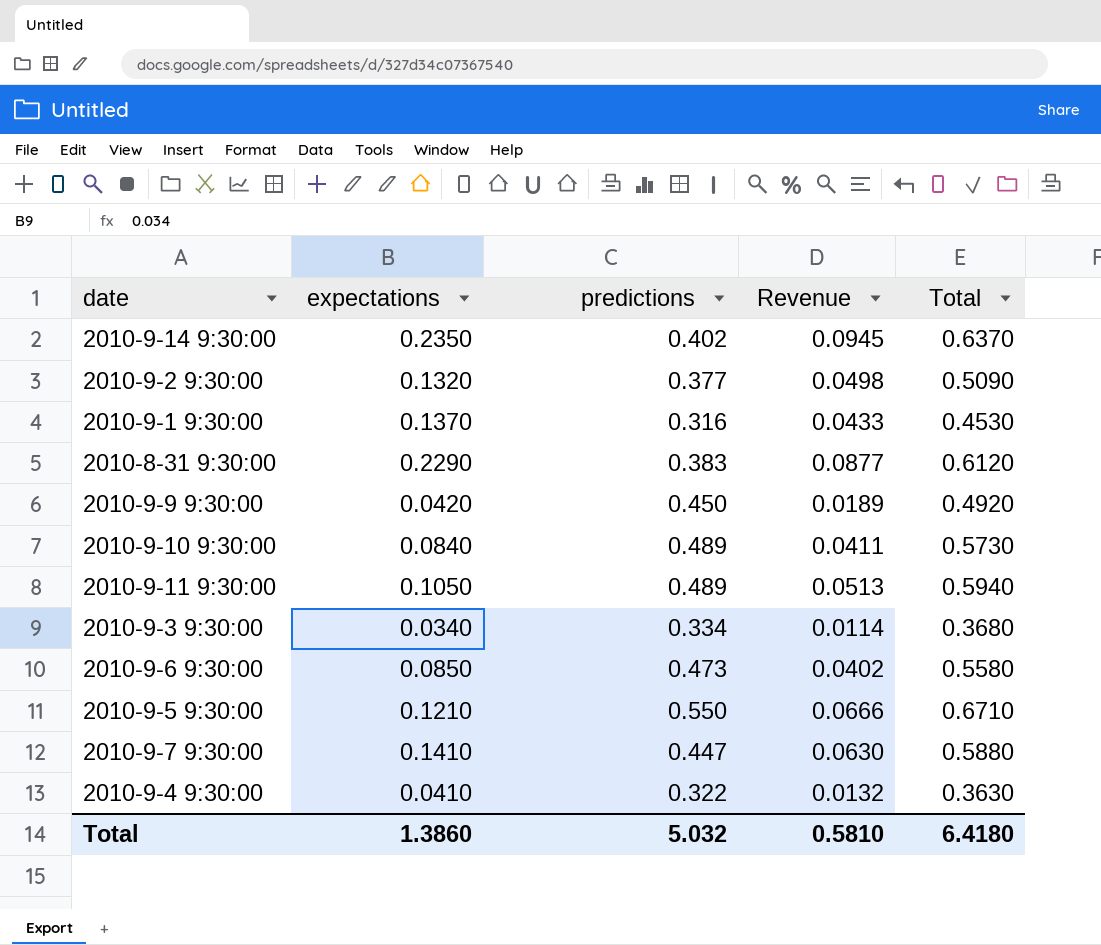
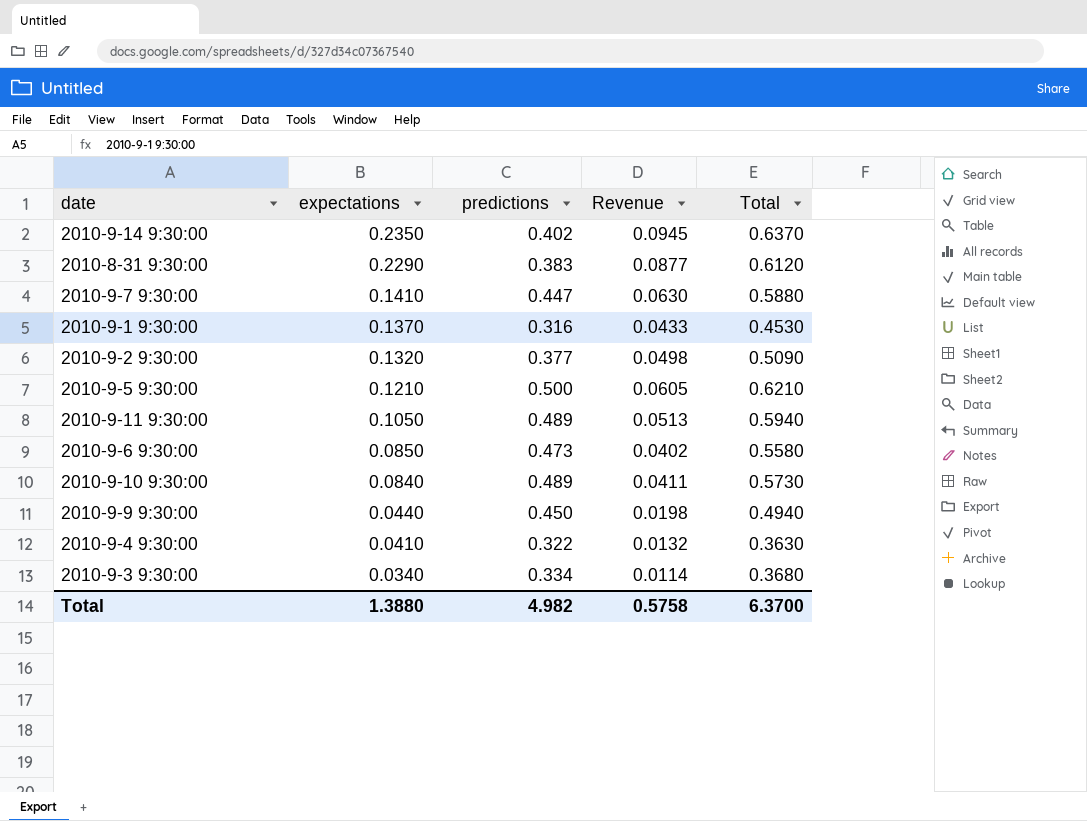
row order: none -> expectations descending
2010-9-5 9:30:00 | predictions: 0.550 -> 0.500
2010-9-5 9:30:00 | Revenue: 0.0666 -> 0.0605
2010-9-5 9:30:00 | Total: 0.6710 -> 0.6210
2010-9-9 9:30:00 | expectations: 0.0420 -> 0.0440
2010-9-9 9:30:00 | Revenue: 0.0189 -> 0.0198
2010-9-9 9:30:00 | Total: 0.4920 -> 0.4940
Total | expectations: 1.3860 -> 1.3880
Total | predictions: 5.032 -> 4.982
Total | Revenue: 0.5810 -> 0.5758
Total | Total: 6.4180 -> 6.3700

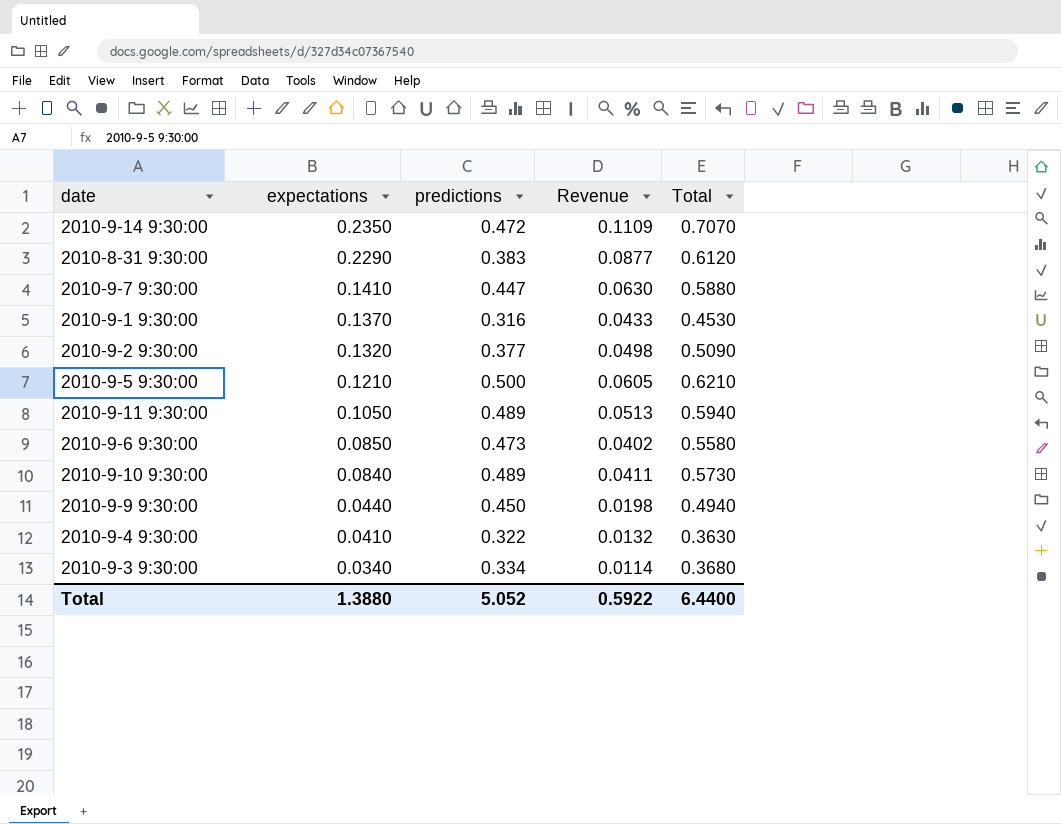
2010-9-14 9:30:00 | predictions: 0.402 -> 0.472
2010-9-14 9:30:00 | Revenue: 0.0945 -> 0.1109
2010-9-14 9:30:00 | Total: 0.6370 -> 0.7070
Total | predictions: 4.982 -> 5.052
Total | Revenue: 0.5758 -> 0.5922
Total | Total: 6.3700 -> 6.4400

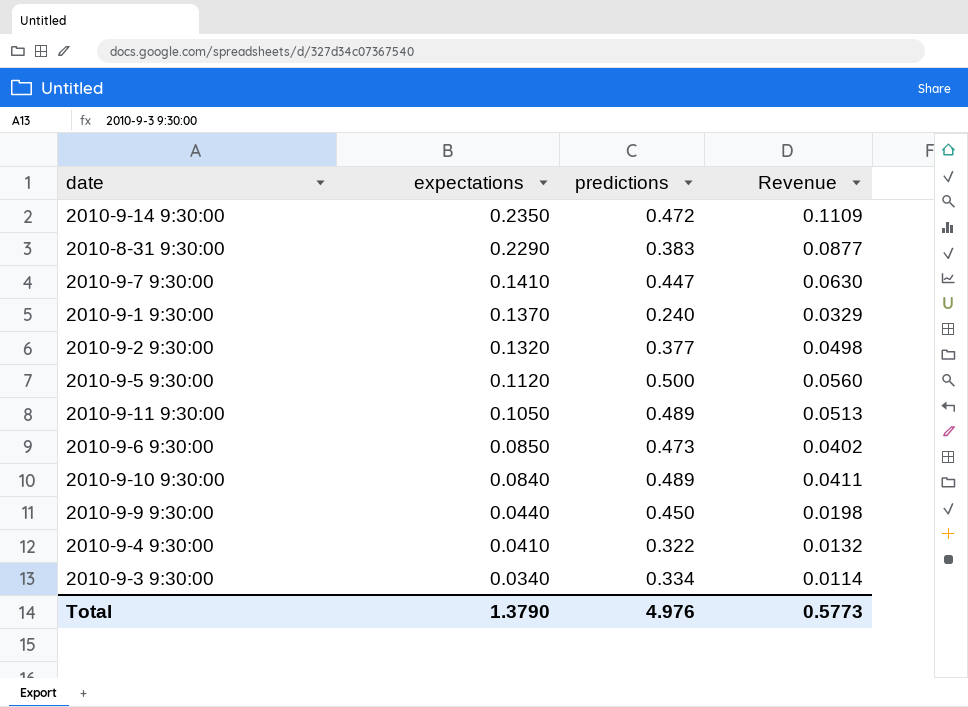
column Total | formula: [expectations] + [predictions] -> none
2010-9-1 9:30:00 | predictions: 0.316 -> 0.240
2010-9-1 9:30:00 | Revenue: 0.0433 -> 0.0329
2010-9-5 9:30:00 | expectations: 0.1210 -> 0.1120
2010-9-5 9:30:00 | Revenue: 0.0605 -> 0.0560
Total | expectations: 1.3880 -> 1.3790
Total | predictions: 5.052 -> 4.976
Total | Revenue: 0.5922 -> 0.5773

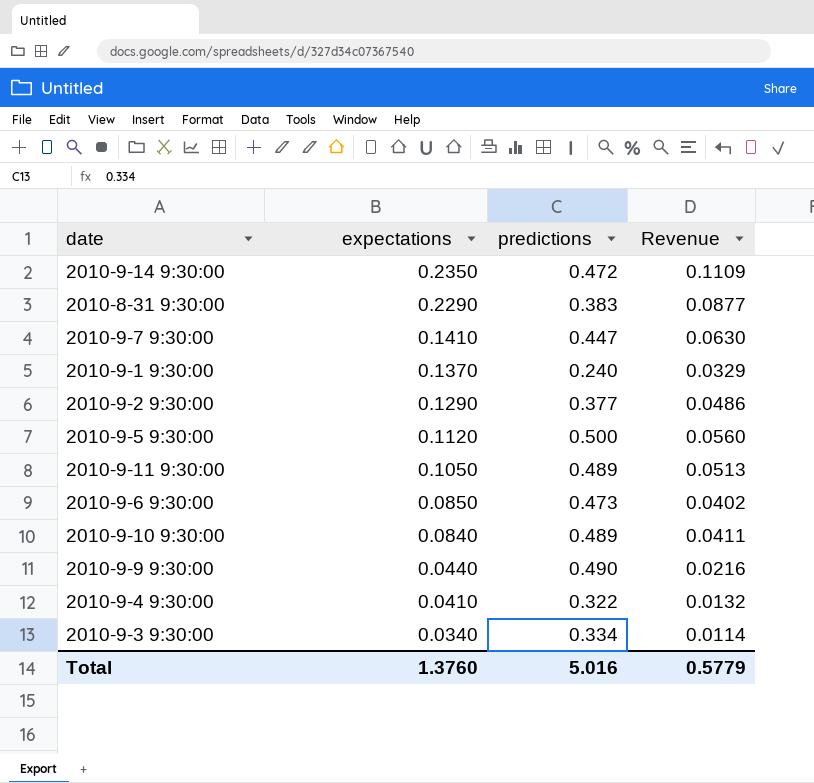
2010-9-2 9:30:00 | expectations: 0.1320 -> 0.1290
2010-9-2 9:30:00 | Revenue: 0.0498 -> 0.0486
2010-9-9 9:30:00 | predictions: 0.450 -> 0.490
2010-9-9 9:30:00 | Revenue: 0.0198 -> 0.0216
Total | expectations: 1.3790 -> 1.3760
Total | predictions: 4.976 -> 5.016
Total | Revenue: 0.5773 -> 0.5779

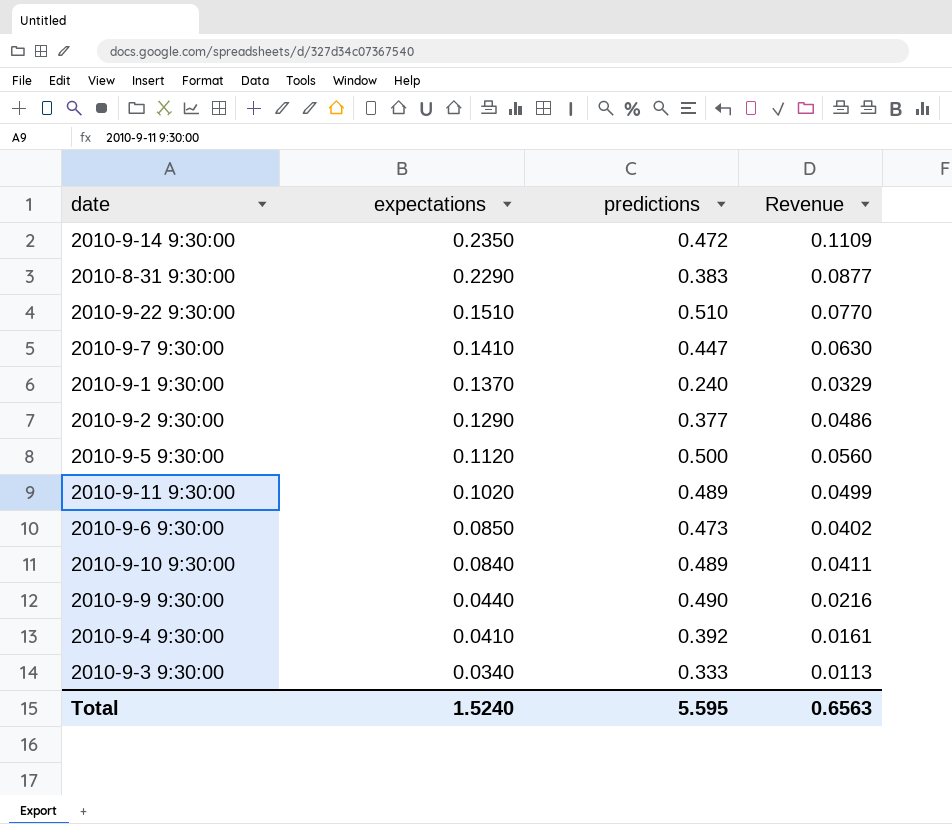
row 2010-9-22 9:30:00: none -> 0.1510 | 0.510 | 0.0770
2010-9-11 9:30:00 | expectations: 0.1050 -> 0.1020
2010-9-11 9:30:00 | Revenue: 0.0513 -> 0.0499
2010-9-4 9:30:00 | predictions: 0.322 -> 0.392
2010-9-4 9:30:00 | Revenue: 0.0132 -> 0.0161
2010-9-3 9:30:00 | predictions: 0.334 -> 0.333
2010-9-3 9:30:00 | Revenue: 0.0114 -> 0.0113
Total | expectations: 1.3760 -> 1.5240
Total | predictions: 5.016 -> 5.595
Total | Revenue: 0.5779 -> 0.6563

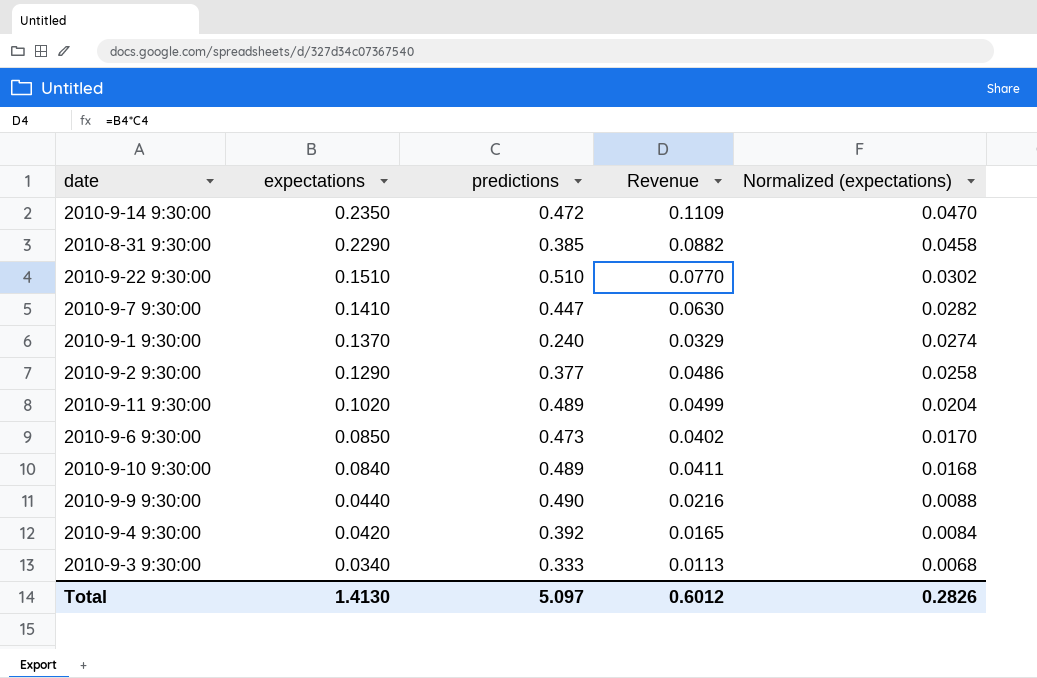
column Normalized (expectations) | formula: none -> [expectations] * 0.2
row 2010-9-5 9:30:00: 0.1120 | 0.500 | 0.0560 -> none
2010-8-31 9:30:00 | predictions: 0.383 -> 0.385
2010-8-31 9:30:00 | Revenue: 0.0877 -> 0.0882
2010-9-4 9:30:00 | expectations: 0.0410 -> 0.0420
2010-9-4 9:30:00 | Revenue: 0.0161 -> 0.0165
Total | expectations: 1.5240 -> 1.4130
Total | predictions: 5.595 -> 5.097
Total | Revenue: 0.6563 -> 0.6012

